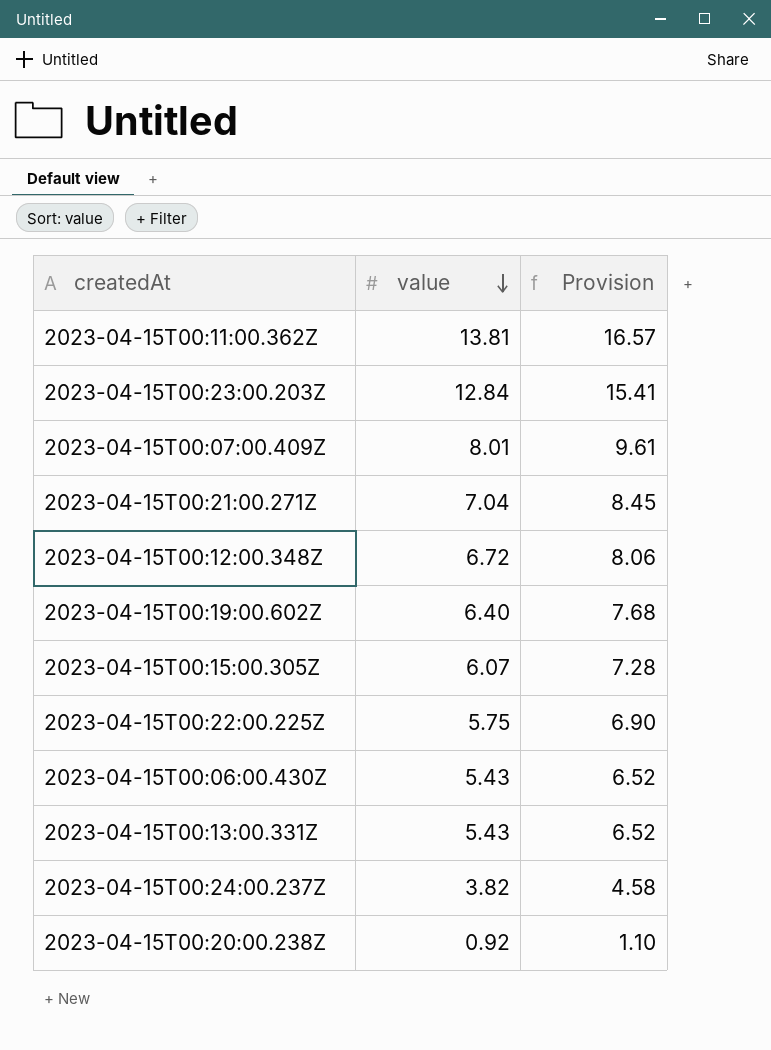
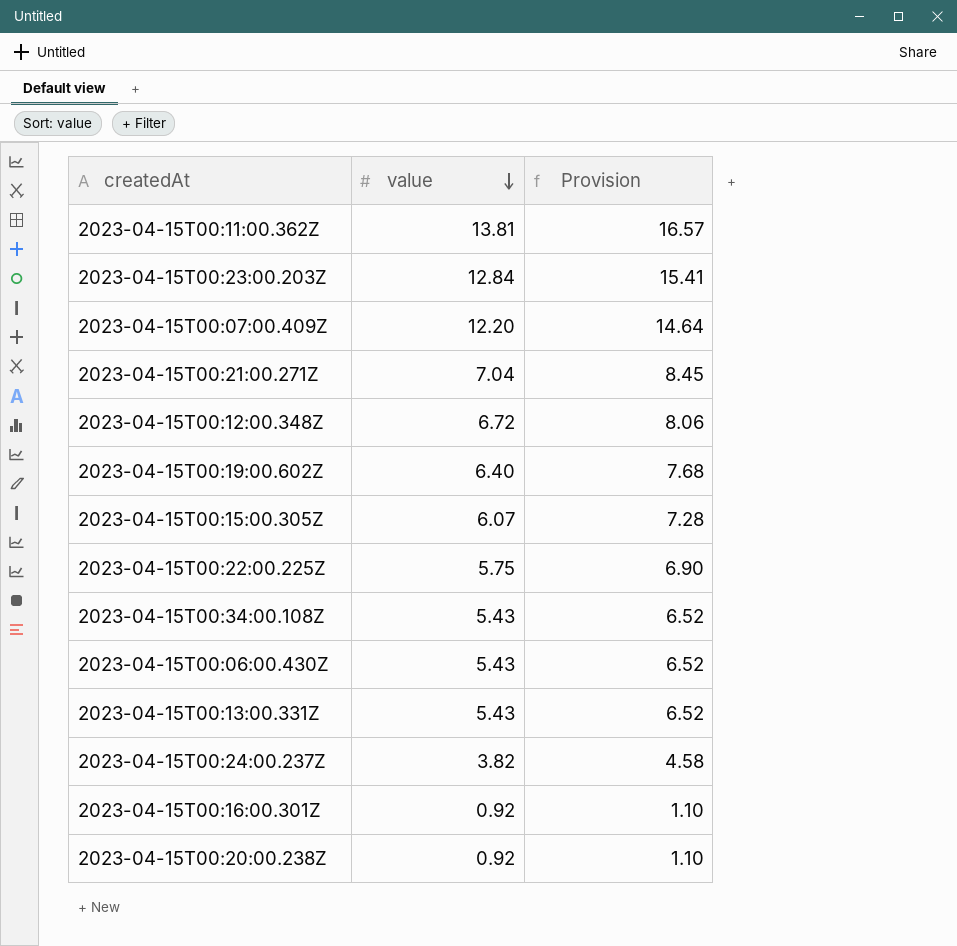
2023-04-15T00:07:00.409Z | value: 8.01 -> 12.20
2023-04-15T00:07:00.409Z | Provision: 9.61 -> 14.64
row 2023-04-15T00:34:00.108Z: none -> 5.43 | 6.52
row 2023-04-15T00:16:00.301Z: none -> 0.92 | 1.10

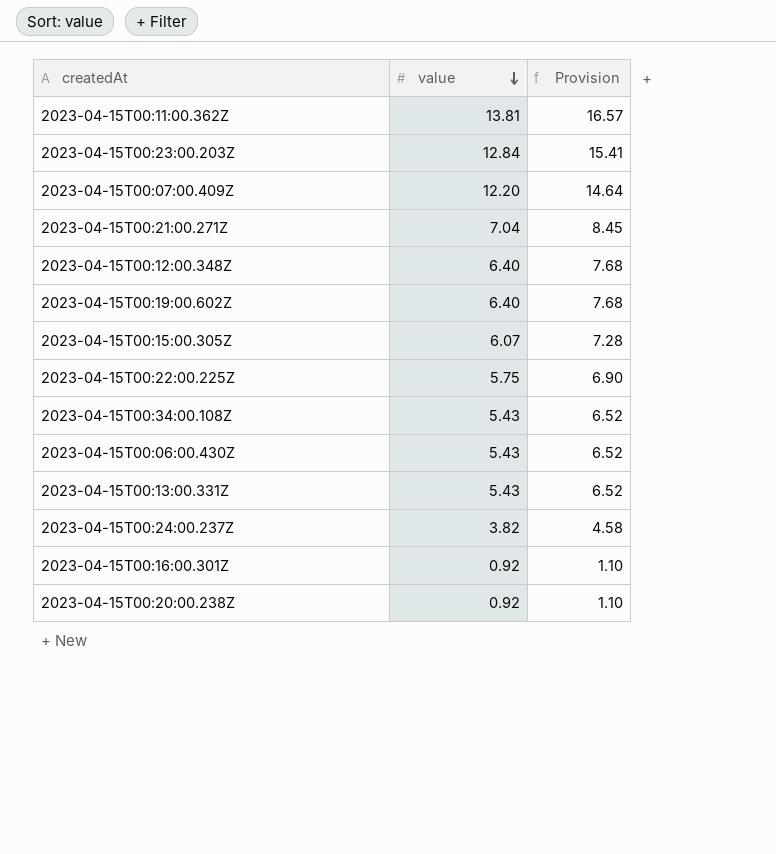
2023-04-15T00:12:00.348Z | value: 6.72 -> 6.40
2023-04-15T00:12:00.348Z | Provision: 8.06 -> 7.68

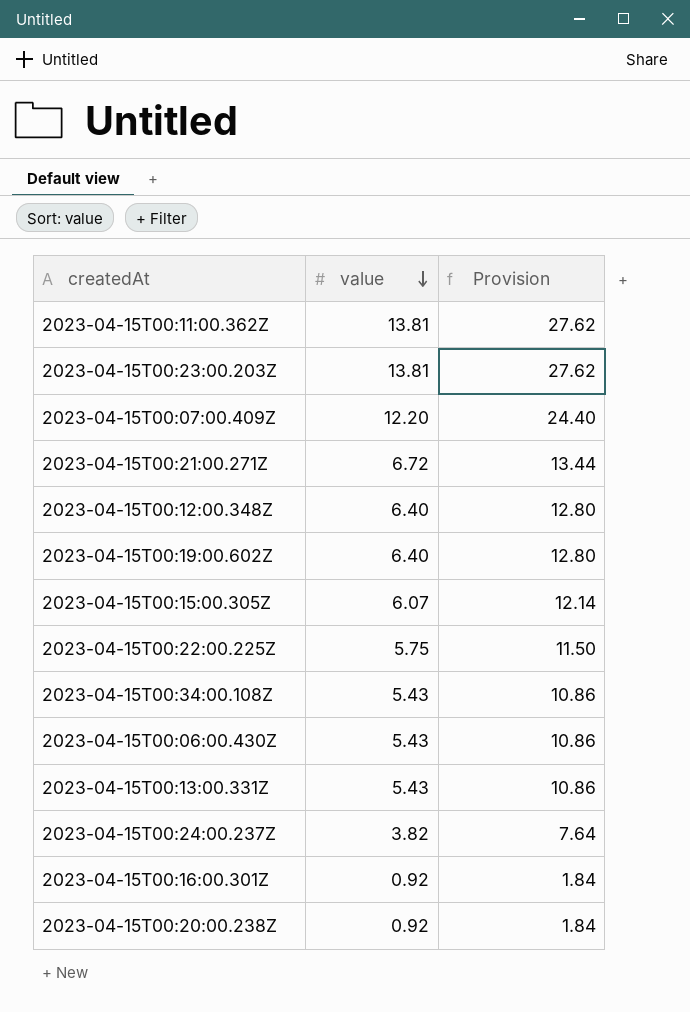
column Provision | formula: [value] * 1.2 -> [value] * 2
2023-04-15T00:23:00.203Z | value: 12.84 -> 13.81
2023-04-15T00:21:00.271Z | value: 7.04 -> 6.72

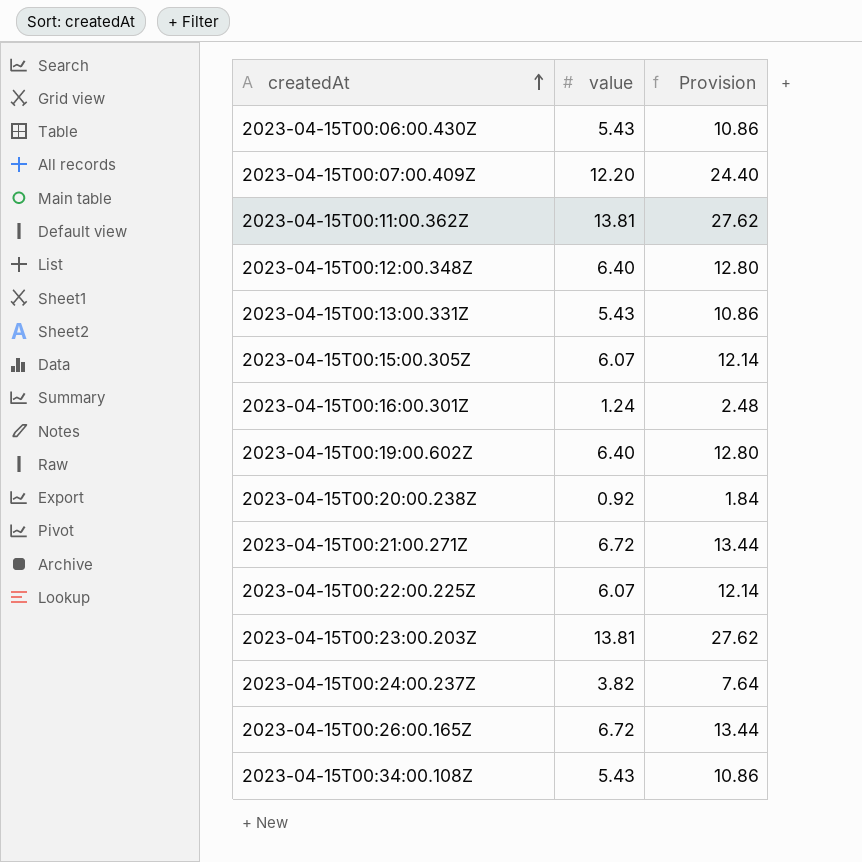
row order: value descending -> createdAt ascending
2023-04-15T00:16:00.301Z | value: 0.92 -> 1.24
2023-04-15T00:16:00.301Z | Provision: 1.84 -> 2.48
2023-04-15T00:22:00.225Z | value: 5.75 -> 6.07
2023-04-15T00:22:00.225Z | Provision: 11.50 -> 12.14
row 2023-04-15T00:26:00.165Z: none -> 6.72 | 13.44

